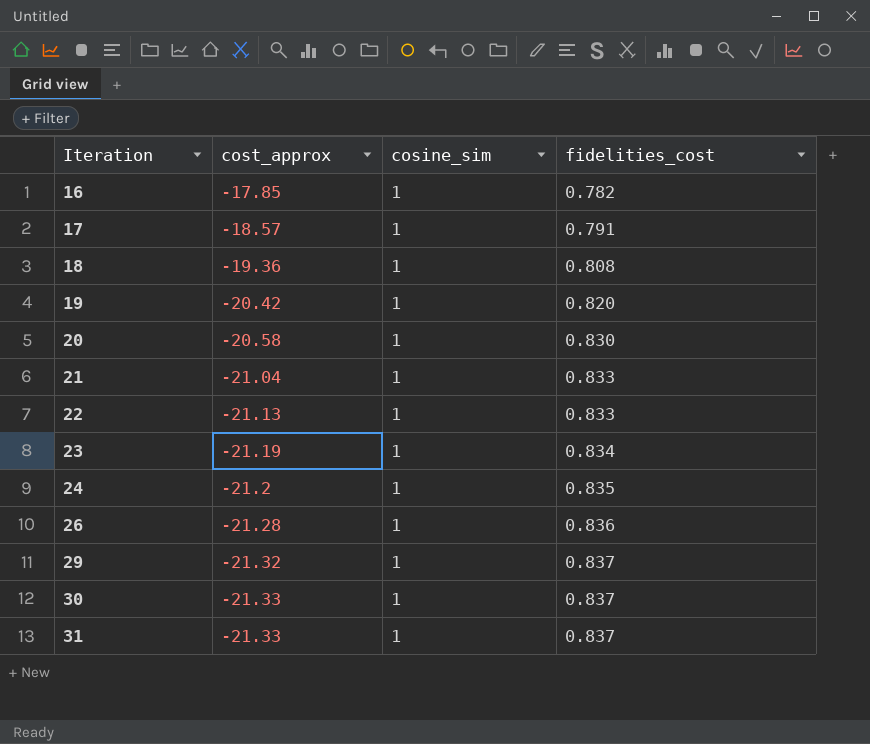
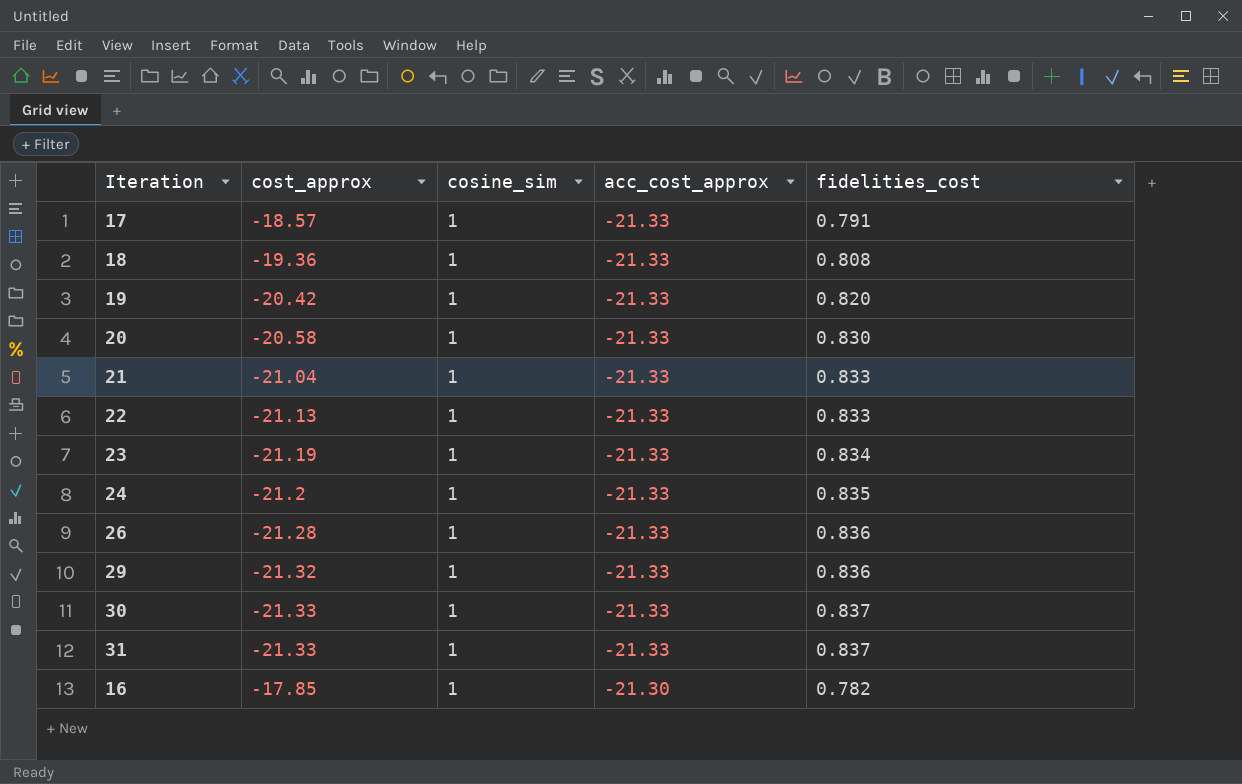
row order: Iteration ascending -> acc_cost_approx ascending
column acc_cost_approx | position: none -> 4
29 | fidelities_cost: 0.837 -> 0.836

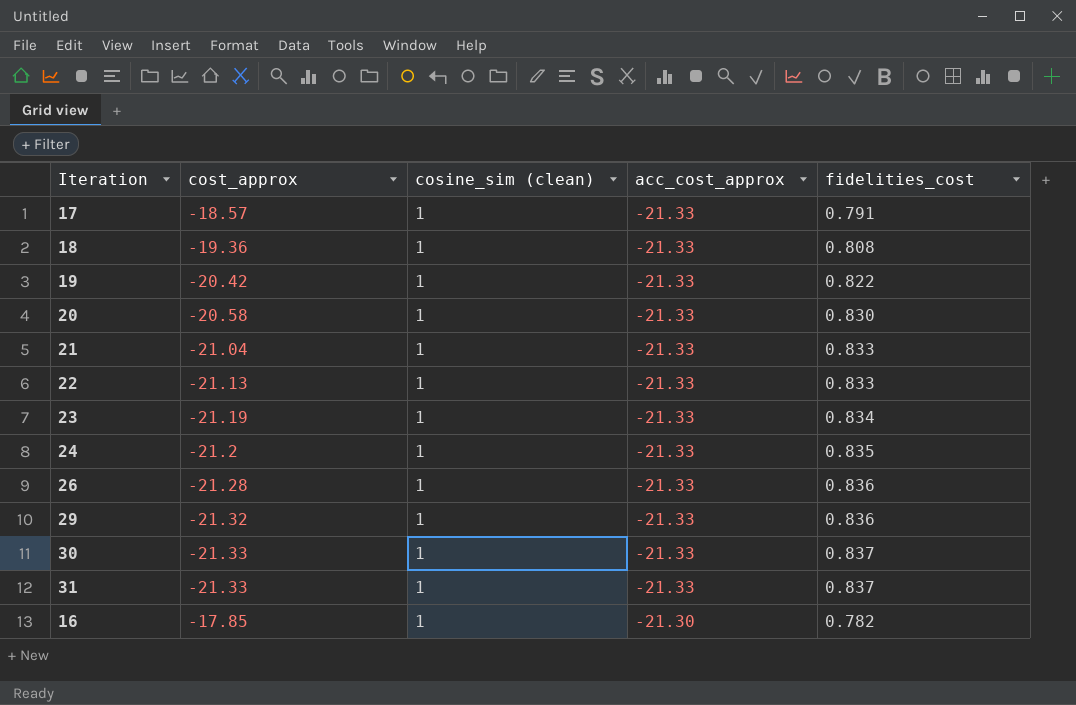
column name: cosine_sim -> cosine_sim (clean)
19 | fidelities_cost: 0.820 -> 0.822

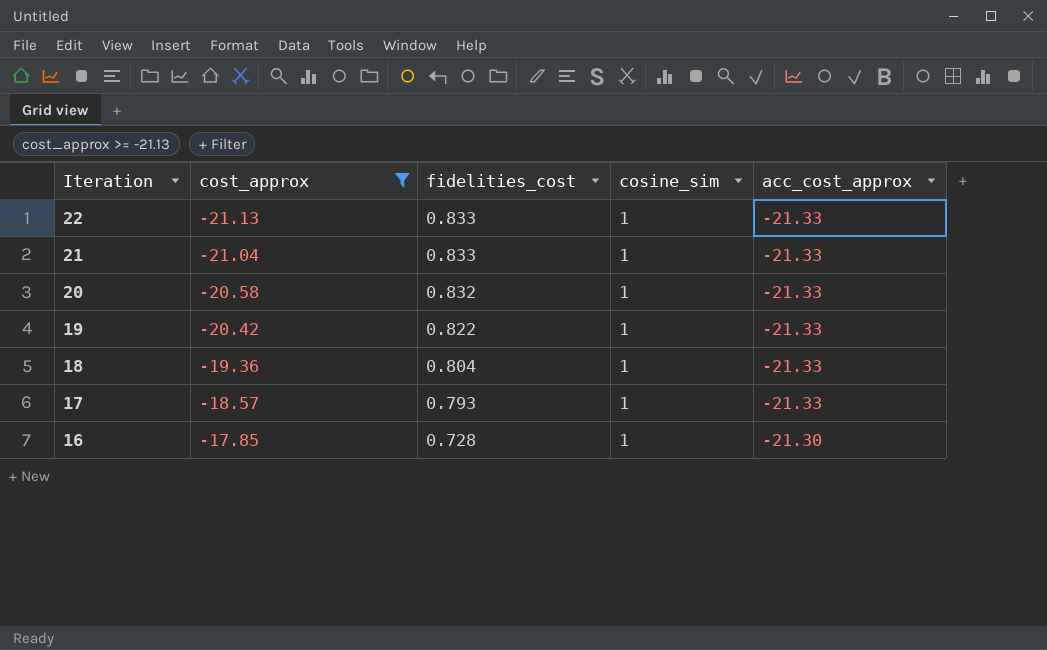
filter: none -> cost_approx >= -21.13
row order: acc_cost_approx ascending -> Iteration descending
column fidelities_cost | position: 5 -> 3
column name: cosine_sim (clean) -> cosine_sim
20 | fidelities_cost: 0.830 -> 0.832
18 | fidelities_cost: 0.808 -> 0.804
17 | fidelities_cost: 0.791 -> 0.793
16 | fidelities_cost: 0.782 -> 0.728

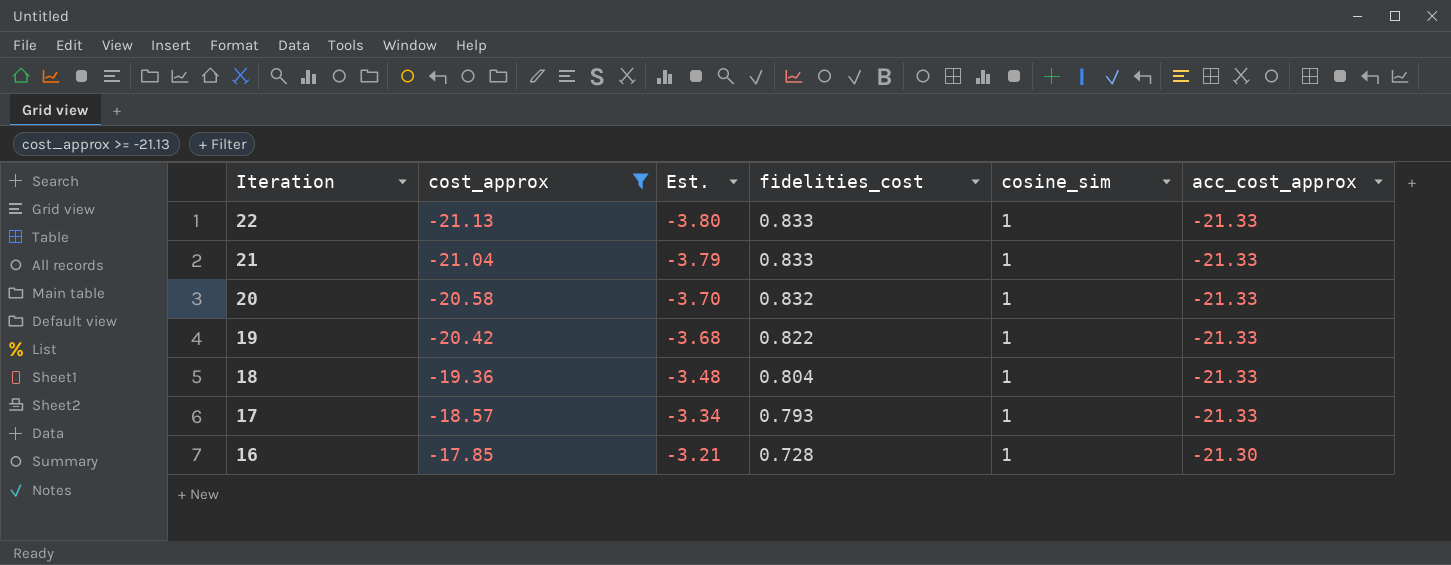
column Est. | formula: none -> [cost_approx] * 0.18

